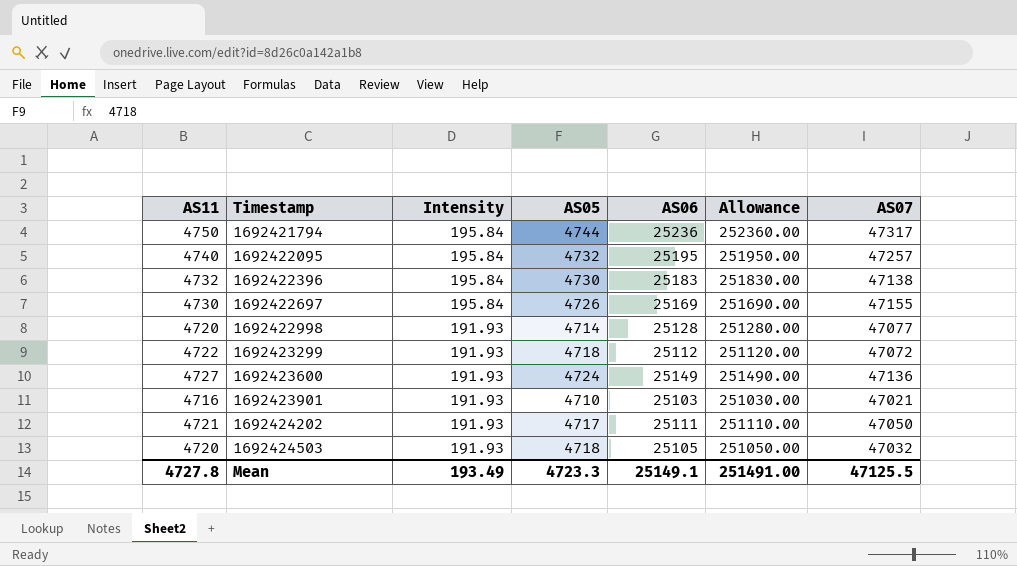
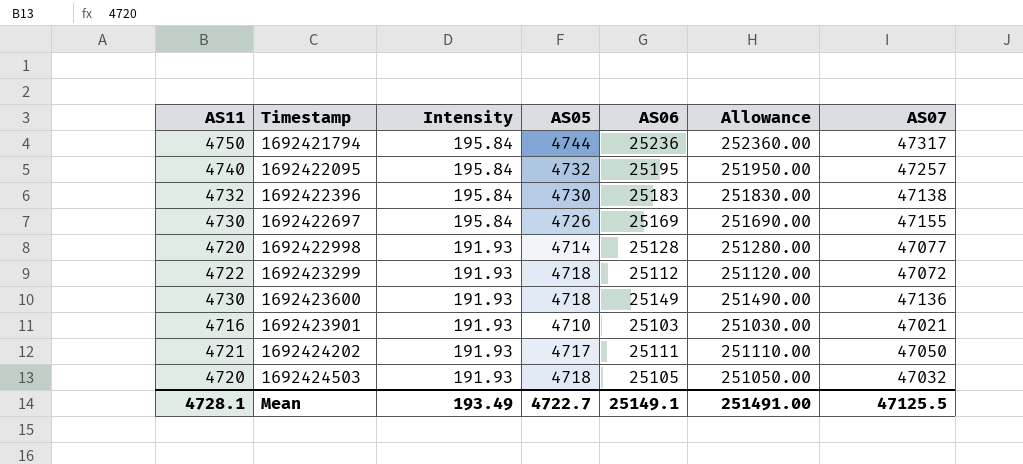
1692423600 | AS11: 4727 -> 4730
1692423600 | AS05: 4724 -> 4718
Mean | AS11: 4727.8 -> 4728.1
Mean | AS05: 4723.3 -> 4722.7

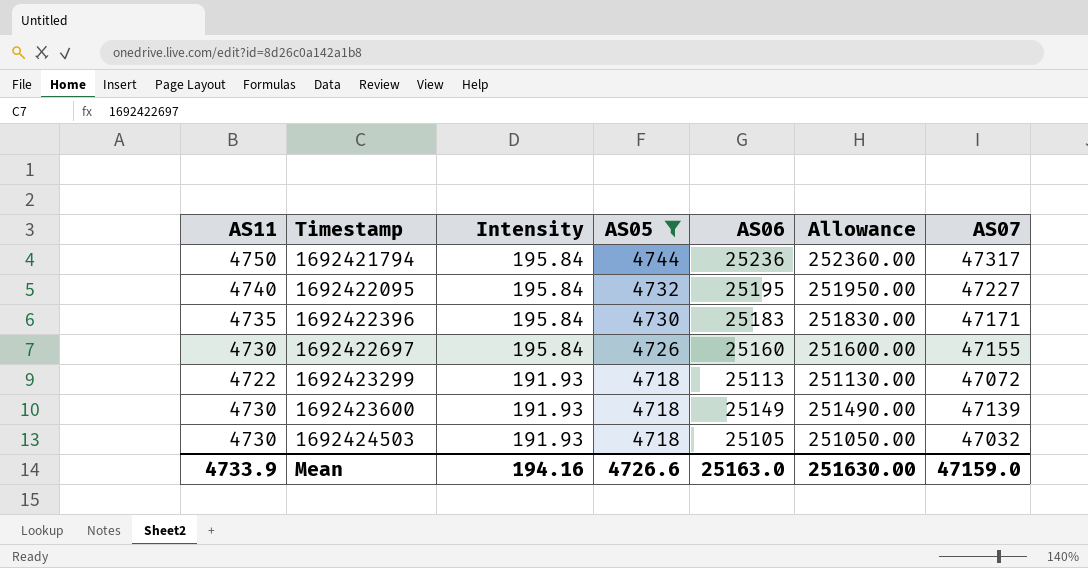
filter: none -> AS05 >= 4718
1692422095 | AS07: 47257 -> 47227
1692422396 | AS11: 4732 -> 4735
1692422396 | AS07: 47138 -> 47171
1692422697 | AS06: 25169 -> 25160
1692422697 | Allowance: 251690.00 -> 251600.00
1692423299 | AS06: 25112 -> 25113
1692423299 | Allowance: 251120.00 -> 251130.00
1692423600 | AS07: 47136 -> 47139
1692424503 | AS11: 4720 -> 4730
Mean | AS11: 4728.1 -> 4733.9
Mean | Intensity: 193.49 -> 194.16
Mean | AS05: 4722.7 -> 4726.6
Mean | AS06: 25149.1 -> 25163.0
Mean | Allowance: 251491.00 -> 251630.00
Mean | AS07: 47125.5 -> 47159.0

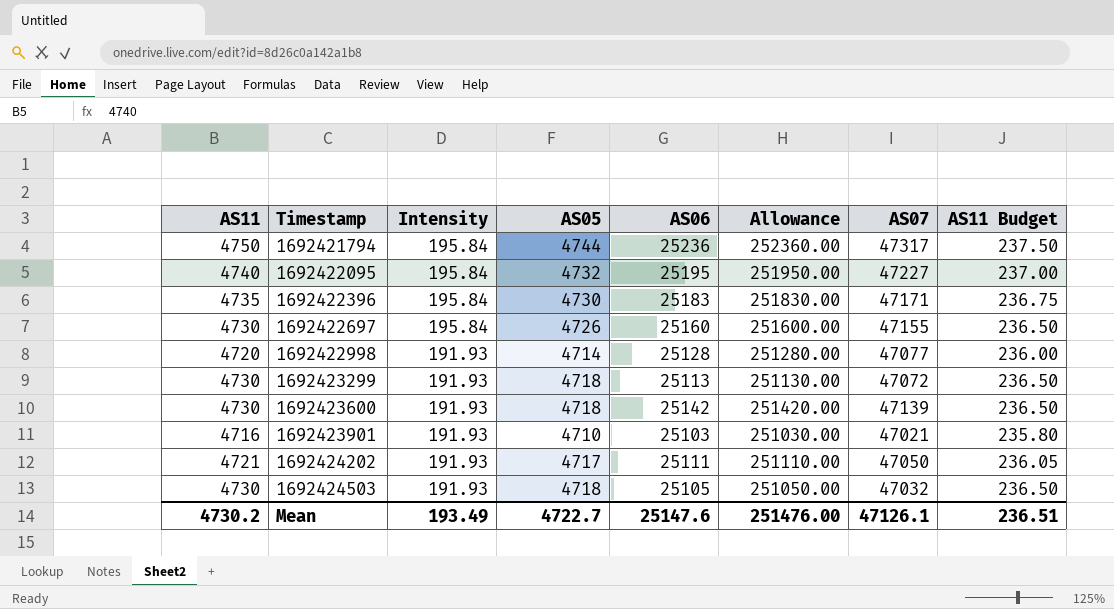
filter: AS05 >= 4718 -> none
column AS11 Budget | formula: none -> [AS11] * 0.05
1692423299 | AS11: 4722 -> 4730
1692423600 | AS06: 25149 -> 25142
1692423600 | Allowance: 251490.00 -> 251420.00
Mean | AS11: 4733.9 -> 4730.2
Mean | Intensity: 194.16 -> 193.49
Mean | AS05: 4726.6 -> 4722.7
Mean | AS06: 25163.0 -> 25147.6
Mean | Allowance: 251630.00 -> 251476.00
Mean | AS07: 47159.0 -> 47126.1

